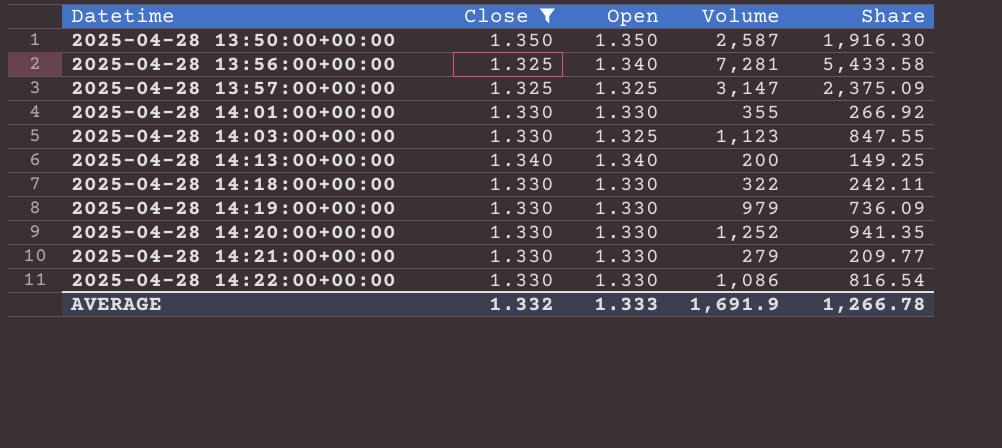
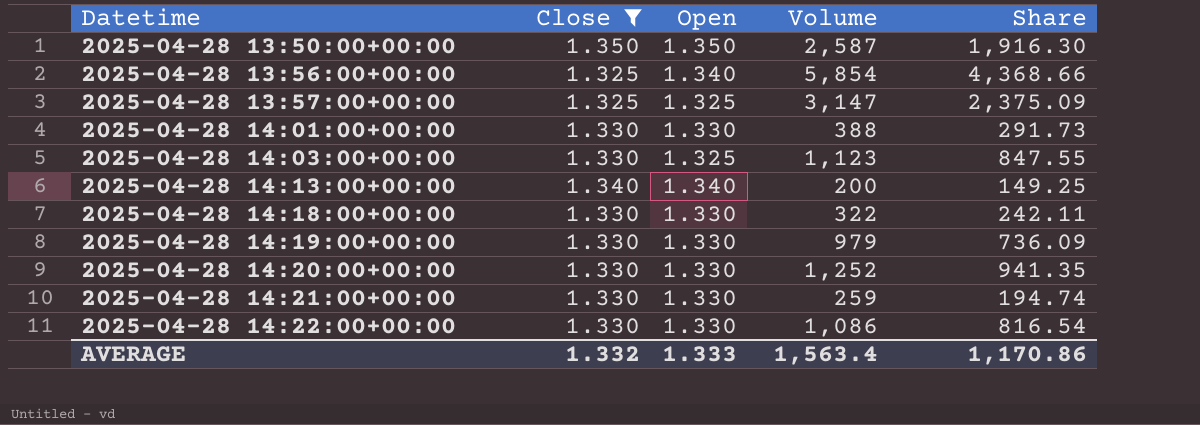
2025-04-28 13:56:00+00:00 | Volume: 7,281 -> 5,854
2025-04-28 13:56:00+00:00 | Share: 5,433.58 -> 4,368.66
2025-04-28 14:01:00+00:00 | Volume: 355 -> 388
2025-04-28 14:01:00+00:00 | Share: 266.92 -> 291.73
2025-04-28 14:21:00+00:00 | Volume: 279 -> 259
2025-04-28 14:21:00+00:00 | Share: 209.77 -> 194.74
AVERAGE | Volume: 1,691.9 -> 1,563.4
AVERAGE | Share: 1,266.78 -> 1,170.86

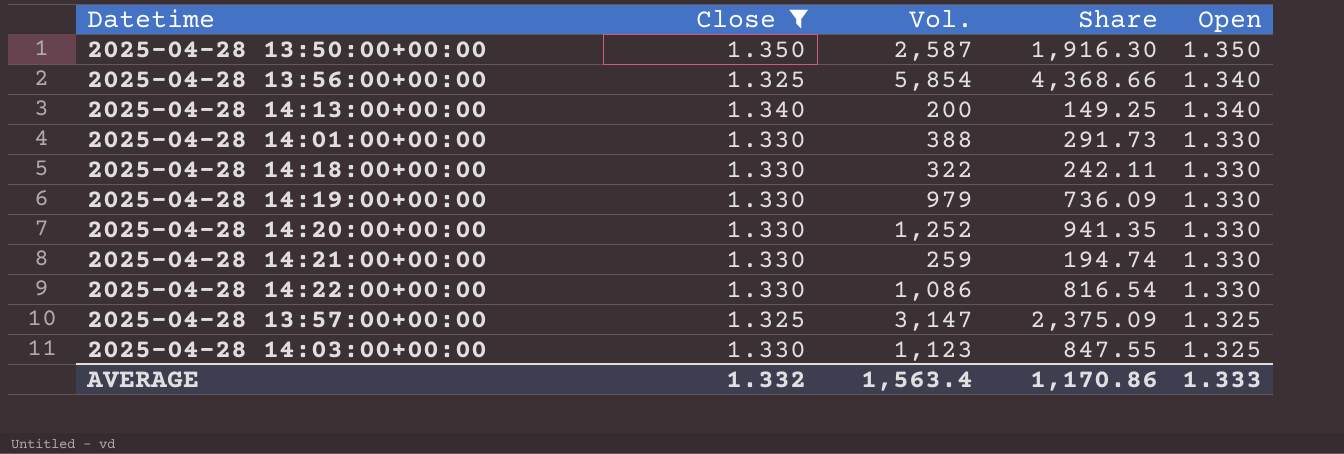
row order: Datetime ascending -> Open descending
column name: Volume -> Vol.
column Open | position: 3 -> 5

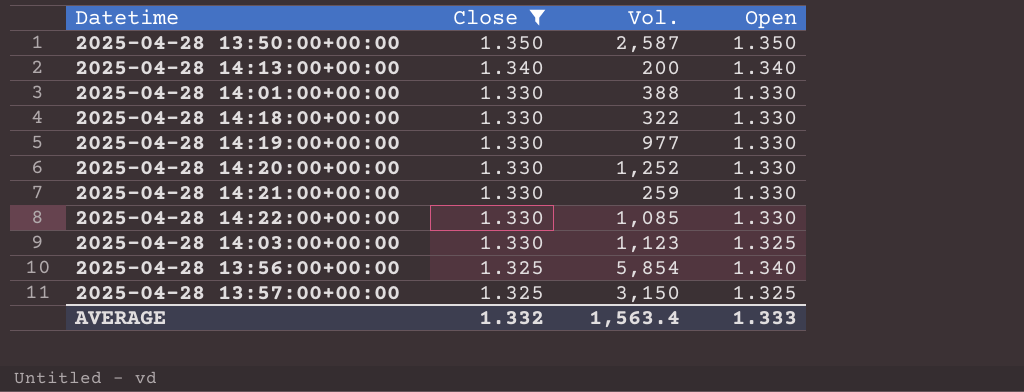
row order: Open descending -> Close descending
column Share | formula: [Vol.] / [Open] -> none
2025-04-28 14:19:00+00:00 | Vol.: 979 -> 977
2025-04-28 14:22:00+00:00 | Vol.: 1,086 -> 1,085
2025-04-28 13:57:00+00:00 | Vol.: 3,147 -> 3,150

